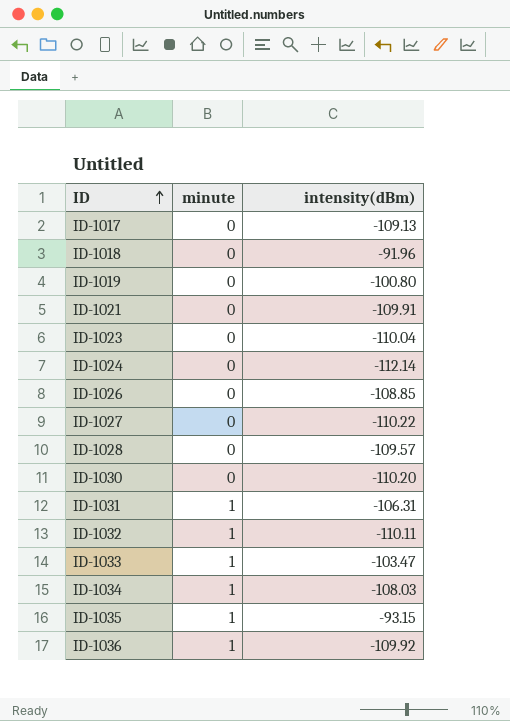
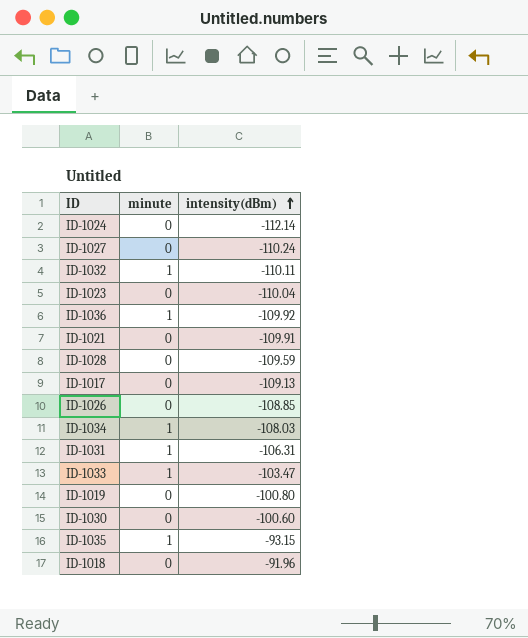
row order: ID ascending -> intensity(dBm) ascending
ID-1027 | intensity(dBm): -110.22 -> -110.24
ID-1028 | intensity(dBm): -109.57 -> -109.59
ID-1030 | intensity(dBm): -110.20 -> -100.60

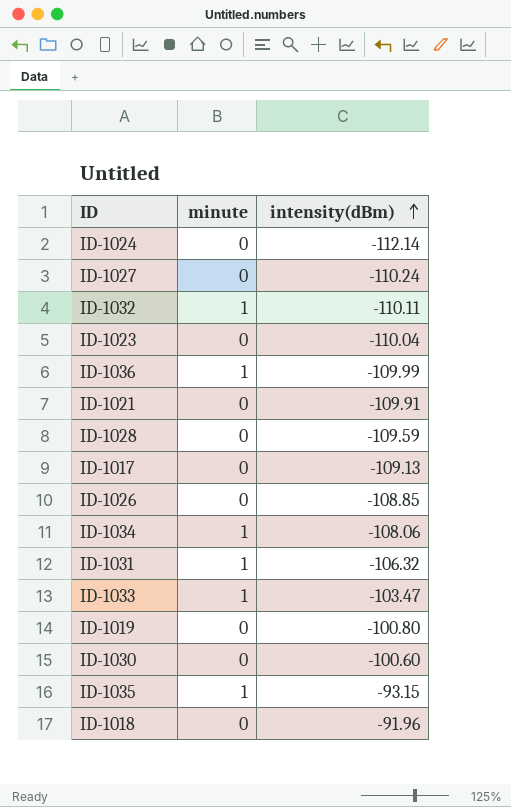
ID-1036 | intensity(dBm): -109.92 -> -109.99
ID-1034 | intensity(dBm): -108.03 -> -108.06
ID-1031 | intensity(dBm): -106.31 -> -106.32

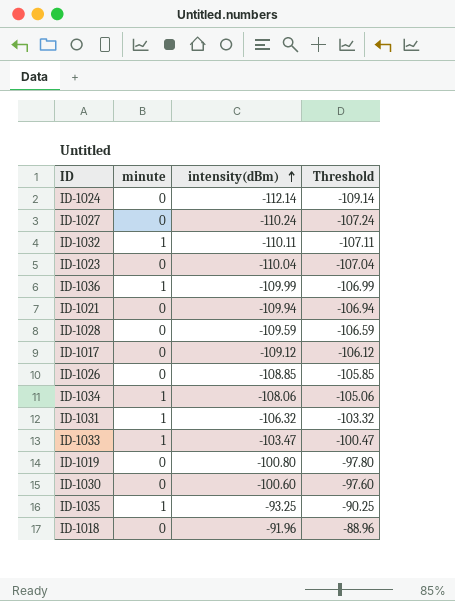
column Threshold | formula: none -> [intensity(dBm)] + 3
ID-1021 | intensity(dBm): -109.91 -> -109.94
ID-1017 | intensity(dBm): -109.13 -> -109.12
ID-1035 | intensity(dBm): -93.15 -> -93.25

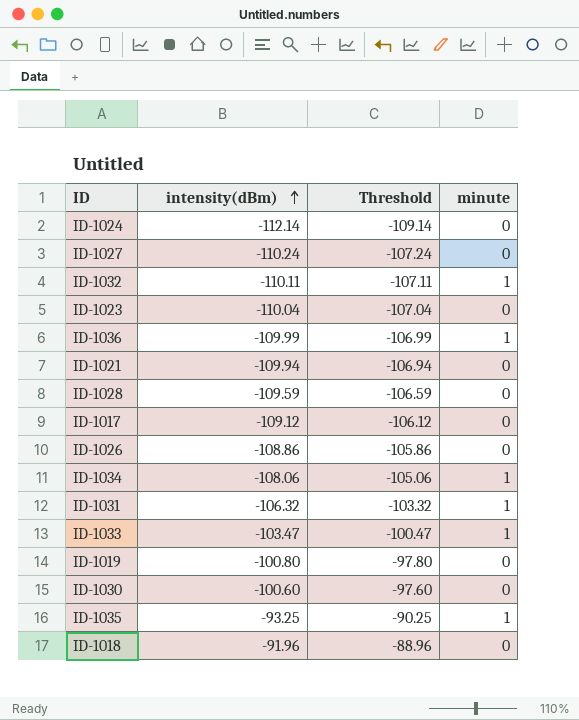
column minute | position: 2 -> 4
ID-1026 | intensity(dBm): -108.85 -> -108.86
ID-1026 | Threshold: -105.85 -> -105.86

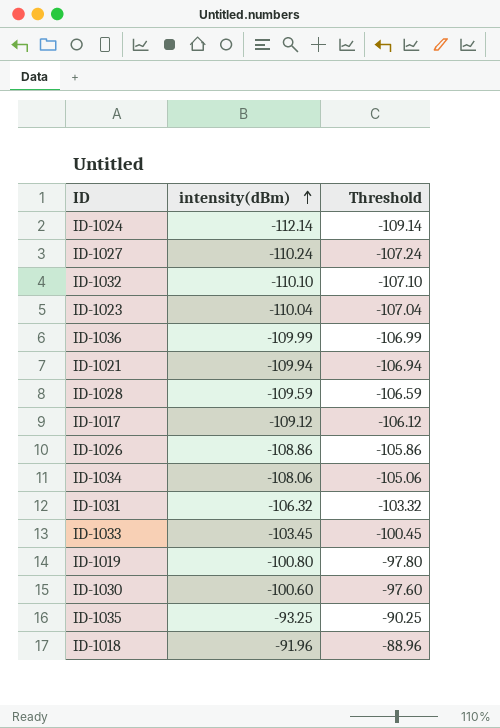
column minute | position: 4 -> none
ID-1032 | intensity(dBm): -110.11 -> -110.10
ID-1032 | Threshold: -107.11 -> -107.10
ID-1033 | intensity(dBm): -103.47 -> -103.45
ID-1033 | Threshold: -100.47 -> -100.45

